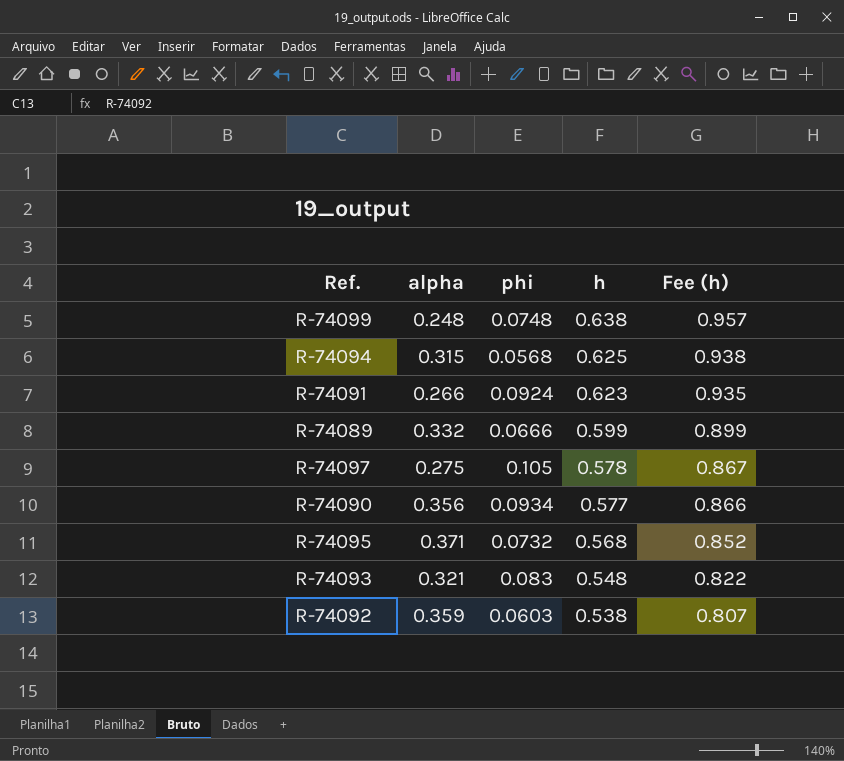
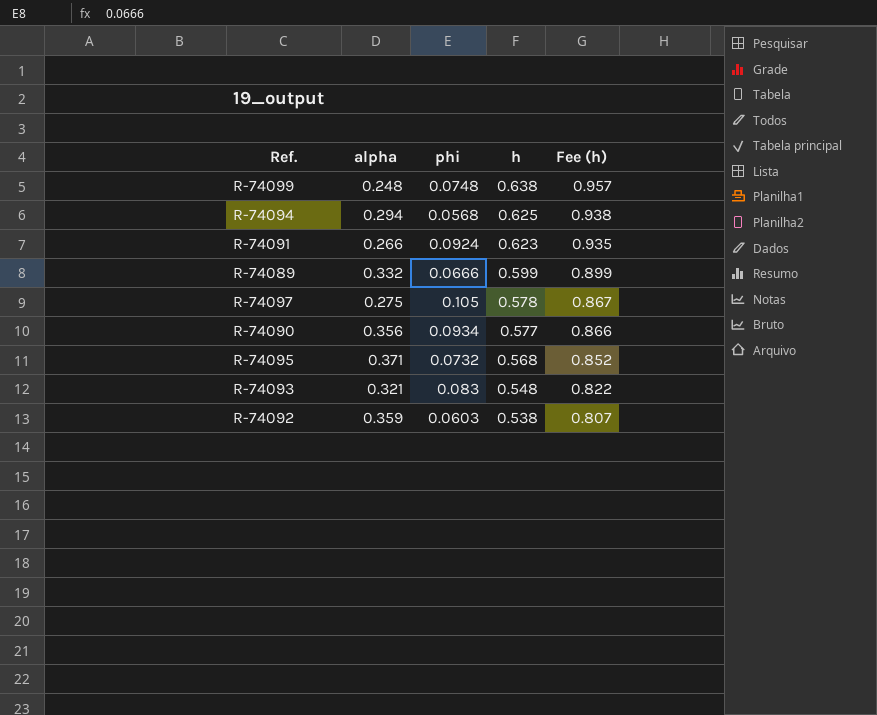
R-74094 | alpha: 0.315 -> 0.294

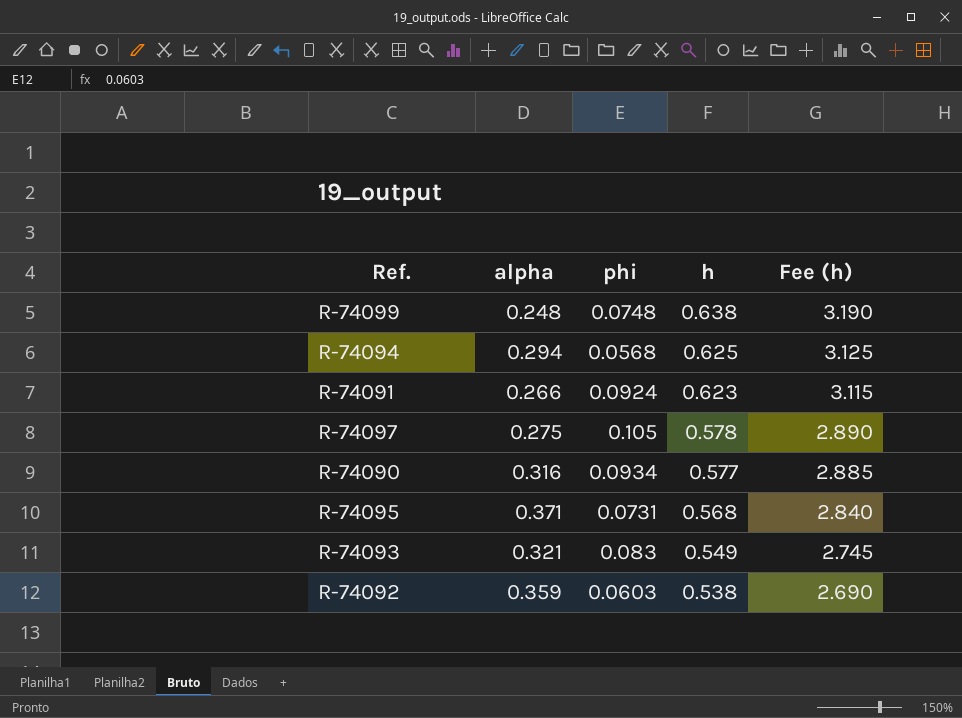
column Fee (h) | formula: [h] * 1.5 -> [h] * 5
row R-74089: 0.332 | 0.0666 | 0.599 | 0.899 -> none
R-74090 | alpha: 0.356 -> 0.316
R-74095 | phi: 0.0732 -> 0.0731
R-74093 | h: 0.548 -> 0.549

